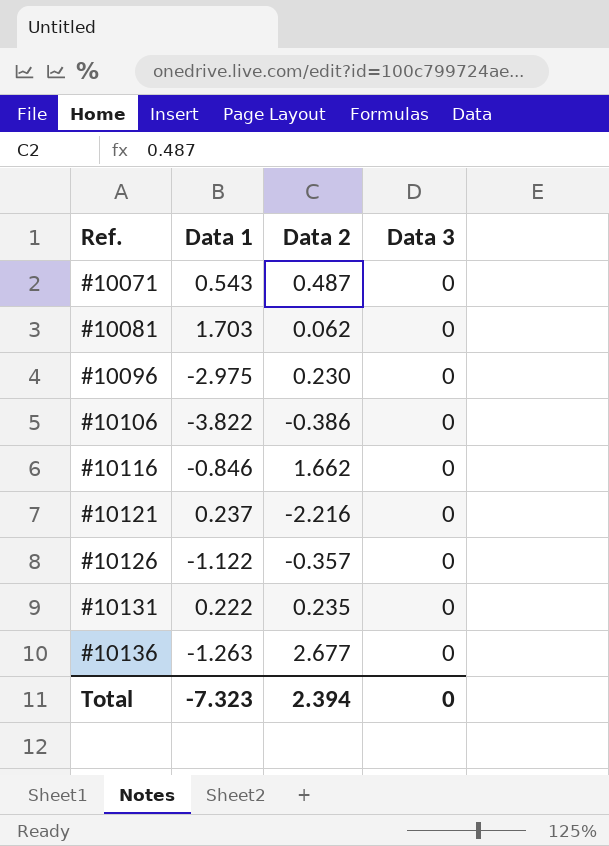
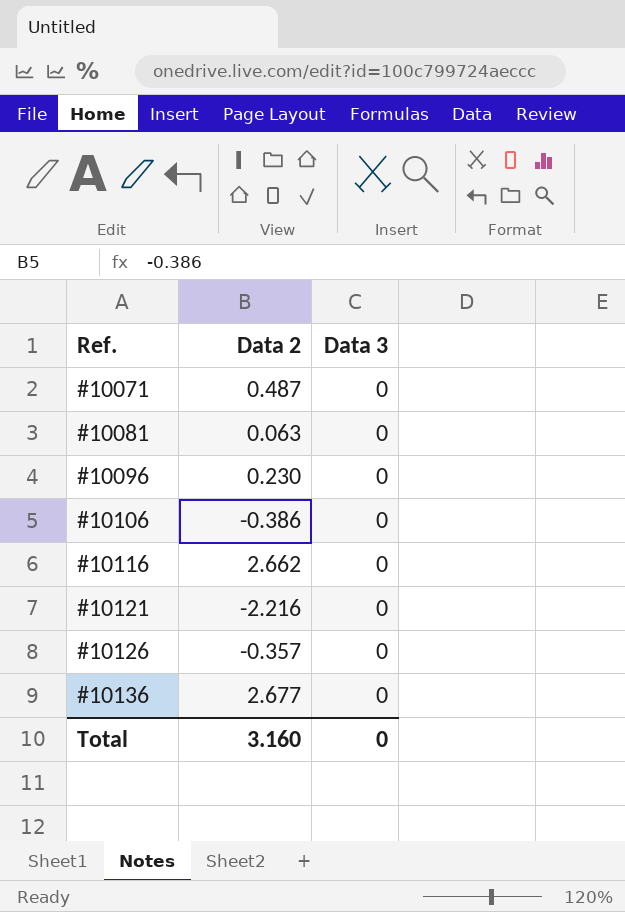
column Data 1 | position: 2 -> none
row #10131: 0.222 | 0.235 | 0 -> none
#10081 | Data 2: 0.062 -> 0.063
#10116 | Data 2: 1.662 -> 2.662
Total | Data 2: 2.394 -> 3.160

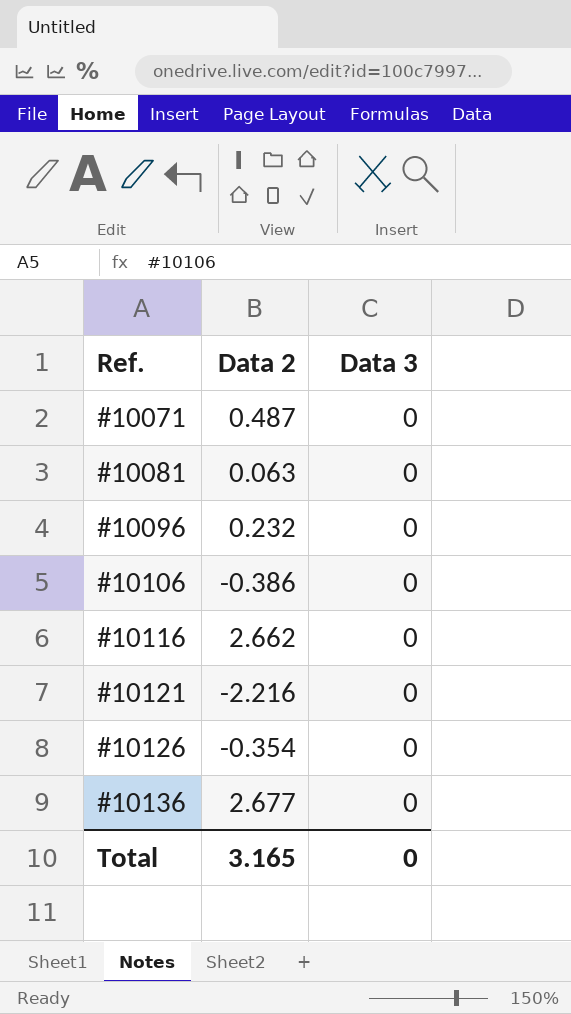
#10096 | Data 2: 0.230 -> 0.232
#10126 | Data 2: -0.357 -> -0.354
Total | Data 2: 3.160 -> 3.165

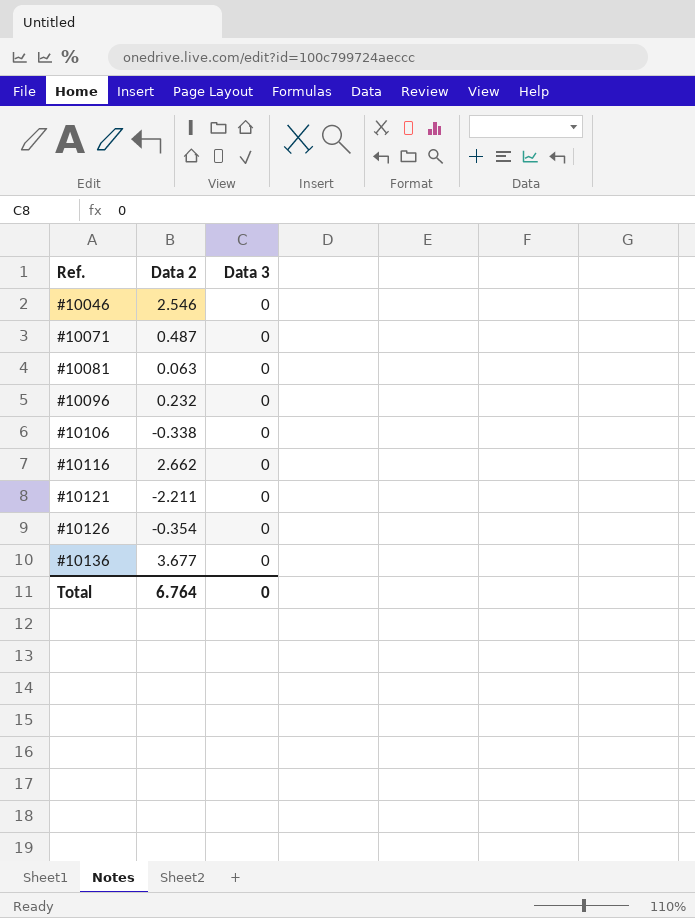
row #10046: none -> 2.546 | 0
#10106 | Data 2: -0.386 -> -0.338
#10121 | Data 2: -2.216 -> -2.211
#10136 | Data 2: 2.677 -> 3.677
Total | Data 2: 3.165 -> 6.764

